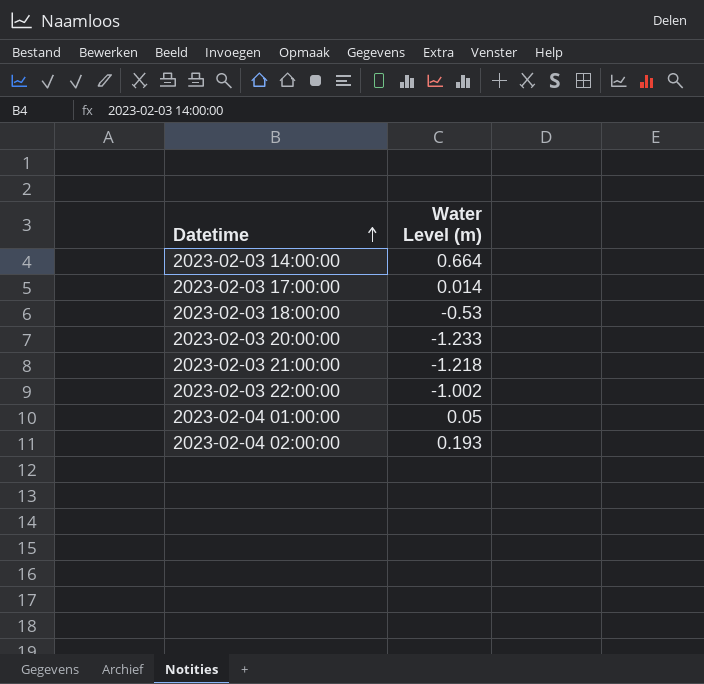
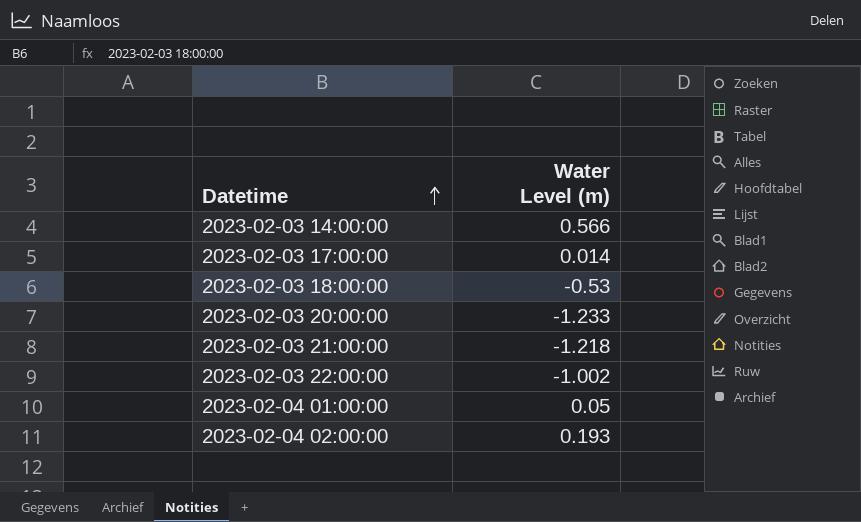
2023-02-03 14:00:00 | Water Level (m): 0.664 -> 0.566

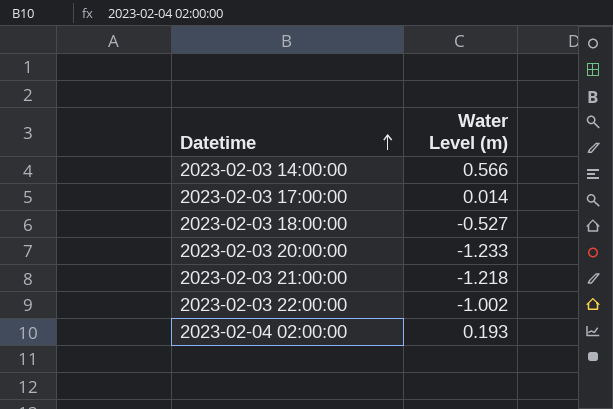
row 2023-02-04 01:00:00: 0.05 -> none
2023-02-03 18:00:00 | Water Level (m): -0.53 -> -0.527

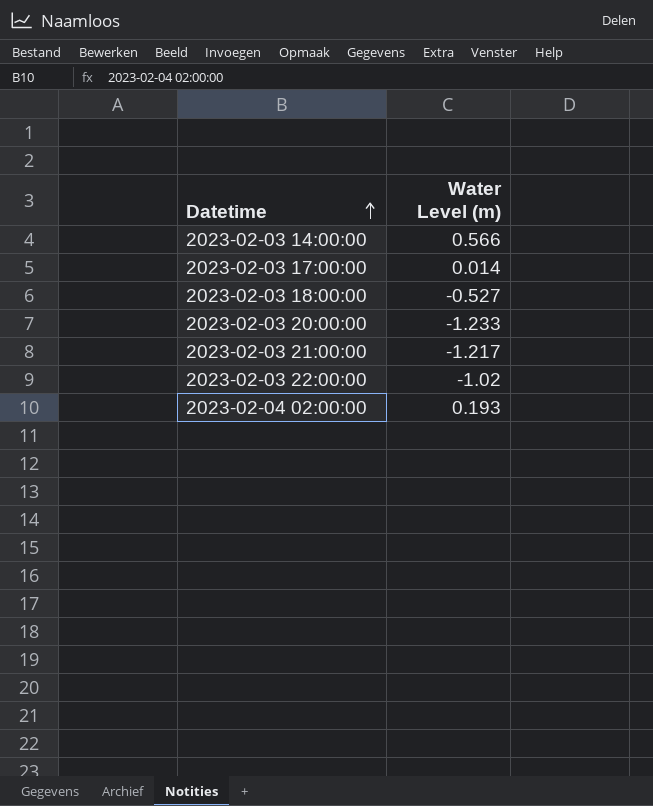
2023-02-03 21:00:00 | Water Level (m): -1.218 -> -1.217
2023-02-03 22:00:00 | Water Level (m): -1.002 -> -1.02

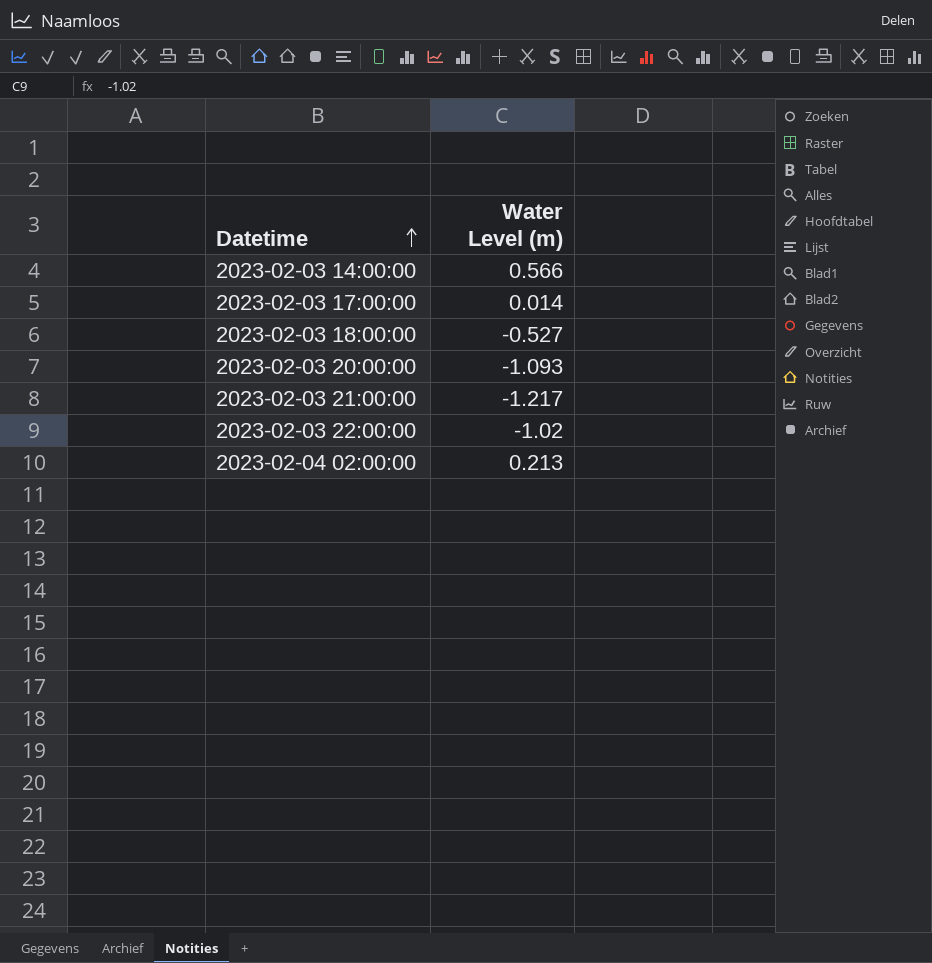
2023-02-03 20:00:00 | Water Level (m): -1.233 -> -1.093
2023-02-04 02:00:00 | Water Level (m): 0.193 -> 0.213

